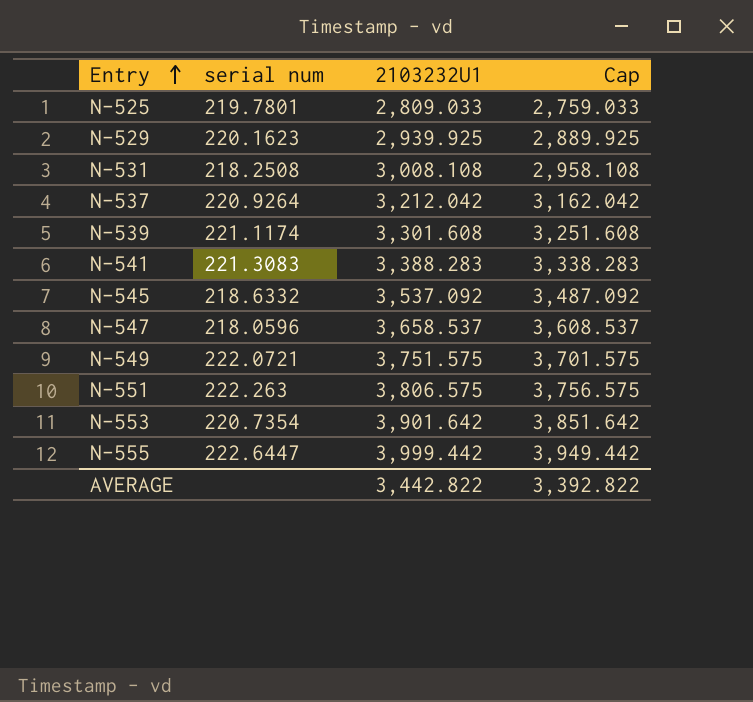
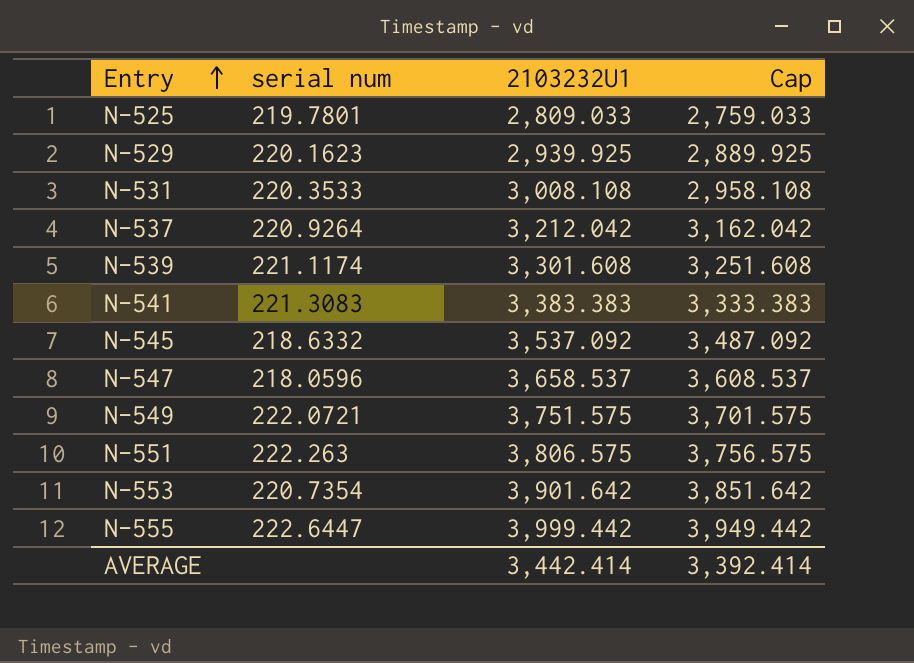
N-531 | serial num: 218.2508 -> 220.3533
N-541 | 2103232U1: 3,388.283 -> 3,383.383
N-541 | Cap: 3,338.283 -> 3,333.383
AVERAGE | 2103232U1: 3,442.822 -> 3,442.414
AVERAGE | Cap: 3,392.822 -> 3,392.414

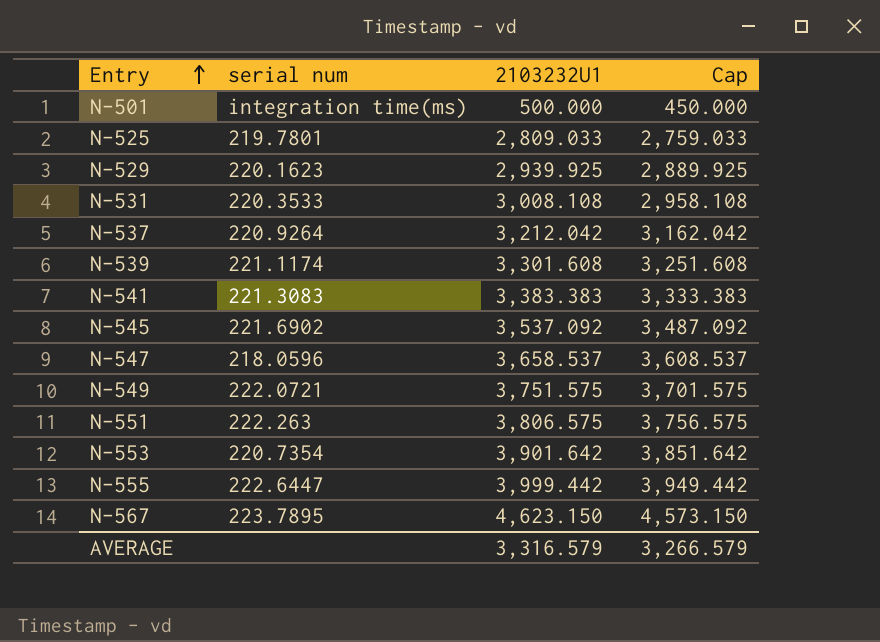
row N-501: none -> integration time(ms) | 500.000 | 450.000
N-545 | serial num: 218.6332 -> 221.6902
row N-567: none -> 223.7895 | 4,623.150 | 4,573.150
AVERAGE | 2103232U1: 3,442.414 -> 3,316.579
AVERAGE | Cap: 3,392.414 -> 3,266.579

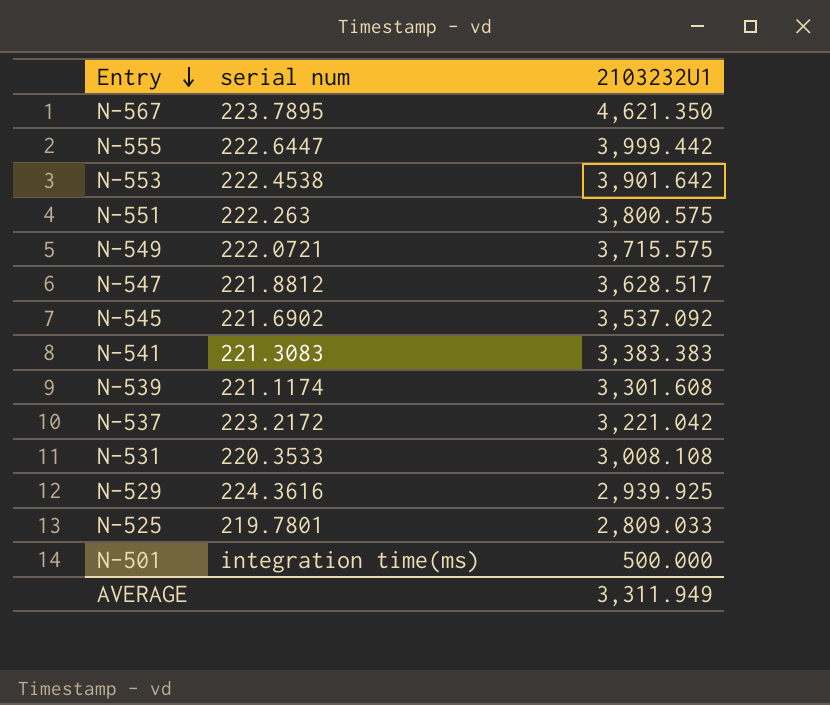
row order: Entry ascending -> Entry descending
column Cap | formula: [2103232U1] - 50 -> none
N-567 | 2103232U1: 4,623.150 -> 4,621.350
N-553 | serial num: 220.7354 -> 222.4538
N-551 | 2103232U1: 3,806.575 -> 3,800.575
N-549 | 2103232U1: 3,751.575 -> 3,715.575
N-547 | serial num: 218.0596 -> 221.8812
N-547 | 2103232U1: 3,658.537 -> 3,628.517
N-537 | serial num: 220.9264 -> 223.2172
N-537 | 2103232U1: 3,212.042 -> 3,221.042
N-529 | serial num: 220.1623 -> 224.3616
AVERAGE | 2103232U1: 3,316.579 -> 3,311.949

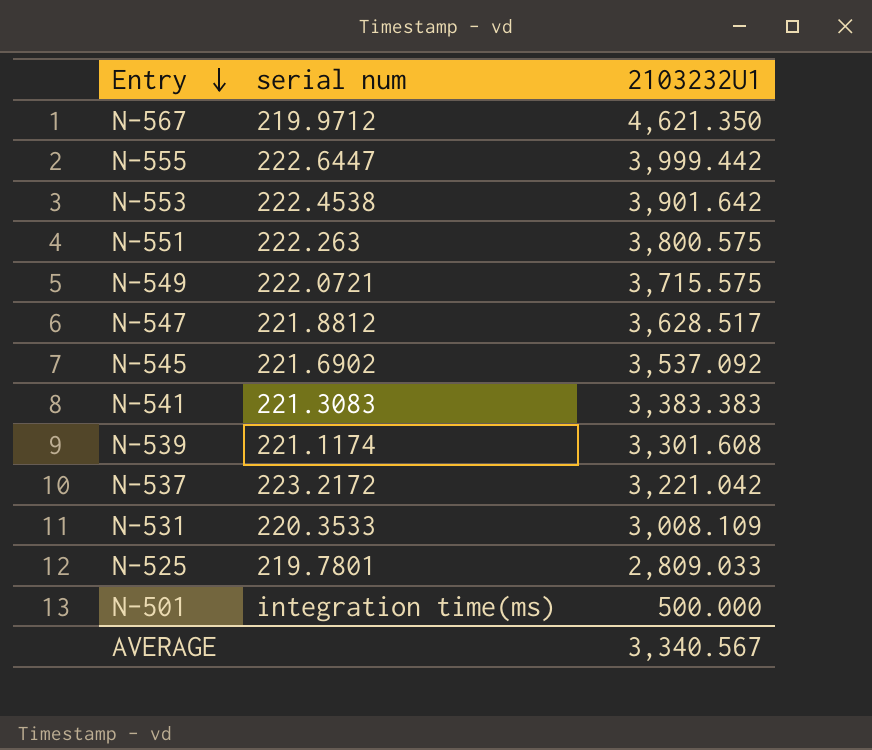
row N-529: 224.3616 | 2,939.925 -> none
N-567 | serial num: 223.7895 -> 219.9712
N-531 | 2103232U1: 3,008.108 -> 3,008.109
AVERAGE | 2103232U1: 3,311.949 -> 3,340.567

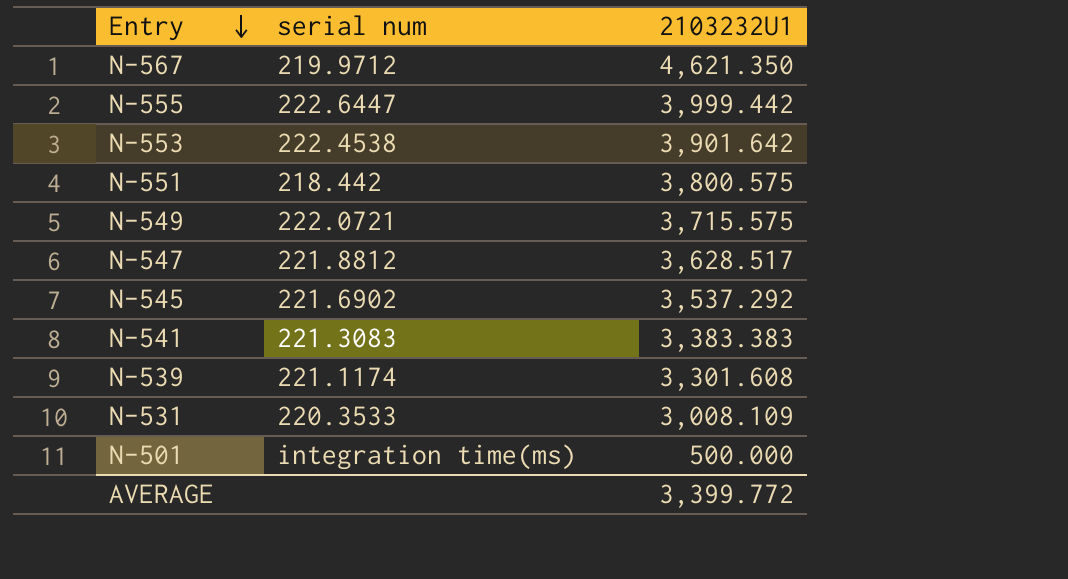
row N-537: 223.2172 | 3,221.042 -> none
row N-525: 219.7801 | 2,809.033 -> none
N-551 | serial num: 222.263 -> 218.442
N-545 | 2103232U1: 3,537.092 -> 3,537.292
AVERAGE | 2103232U1: 3,340.567 -> 3,399.772

